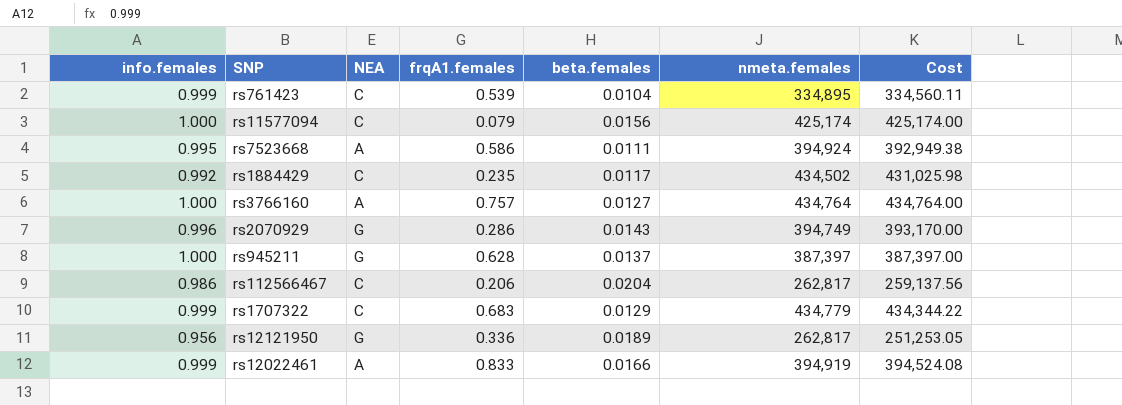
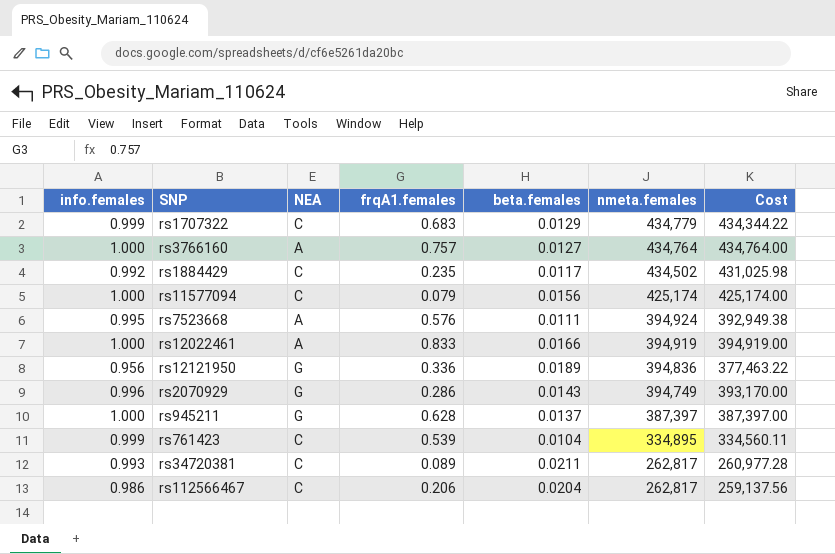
row order: none -> nmeta.females descending
rs7523668 | frqA1.females: 0.586 -> 0.576
rs12022461 | info.females: 0.999 -> 1.000
rs12022461 | Cost: 394,524.08 -> 394,919.00
rs12121950 | nmeta.females: 262,817 -> 394,836
rs12121950 | Cost: 251,253.05 -> 377,463.22
row rs34720381: none -> 0.993 | C | 0.089 | 0.0211 | 262,817 | 260,977.28

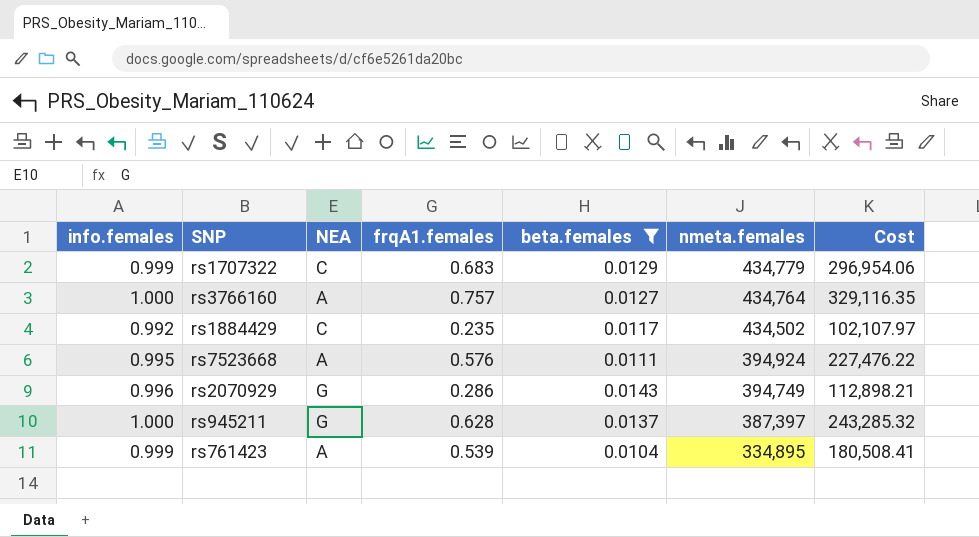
filter: none -> beta.females <= 0.0143
column Cost | formula: [info.females] * [nmeta.females] -> [frqA1.females] * [nmeta.females]
rs761423 | NEA: C -> A

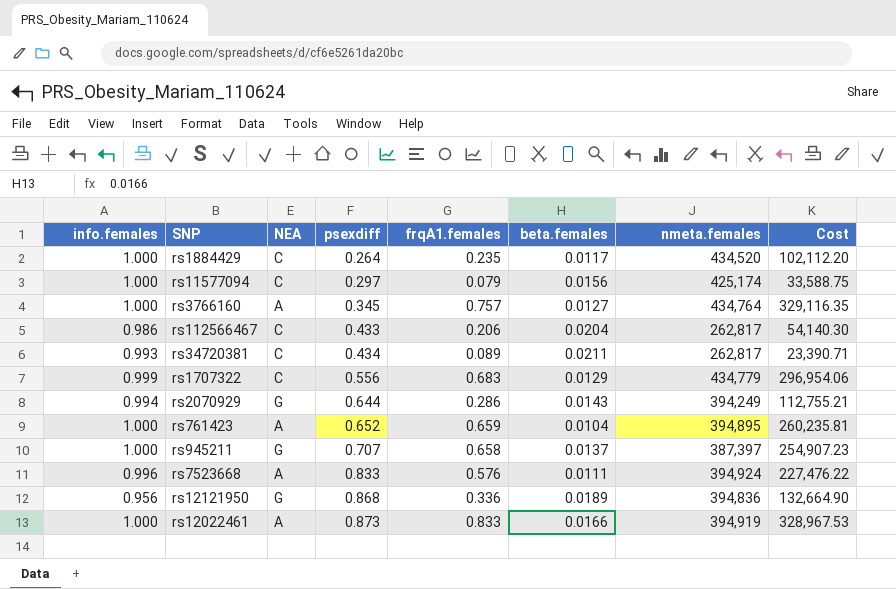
filter: beta.females <= 0.0143 -> none
row order: nmeta.females descending -> psexdiff ascending
column psexdiff | position: none -> 4
rs1884429 | info.females: 0.992 -> 1.000
rs1884429 | nmeta.females: 434,502 -> 434,520
rs1884429 | Cost: 102,107.97 -> 102,112.20
rs2070929 | info.females: 0.996 -> 0.994
rs2070929 | nmeta.females: 394,749 -> 394,249
rs2070929 | Cost: 112,898.21 -> 112,755.21
rs761423 | info.females: 0.999 -> 1.000
rs761423 | frqA1.females: 0.539 -> 0.659
rs761423 | nmeta.females: 334,895 -> 394,895
rs761423 | Cost: 180,508.41 -> 260,235.81
rs945211 | frqA1.females: 0.628 -> 0.658
rs945211 | Cost: 243,285.32 -> 254,907.23
rs7523668 | info.females: 0.995 -> 0.996

